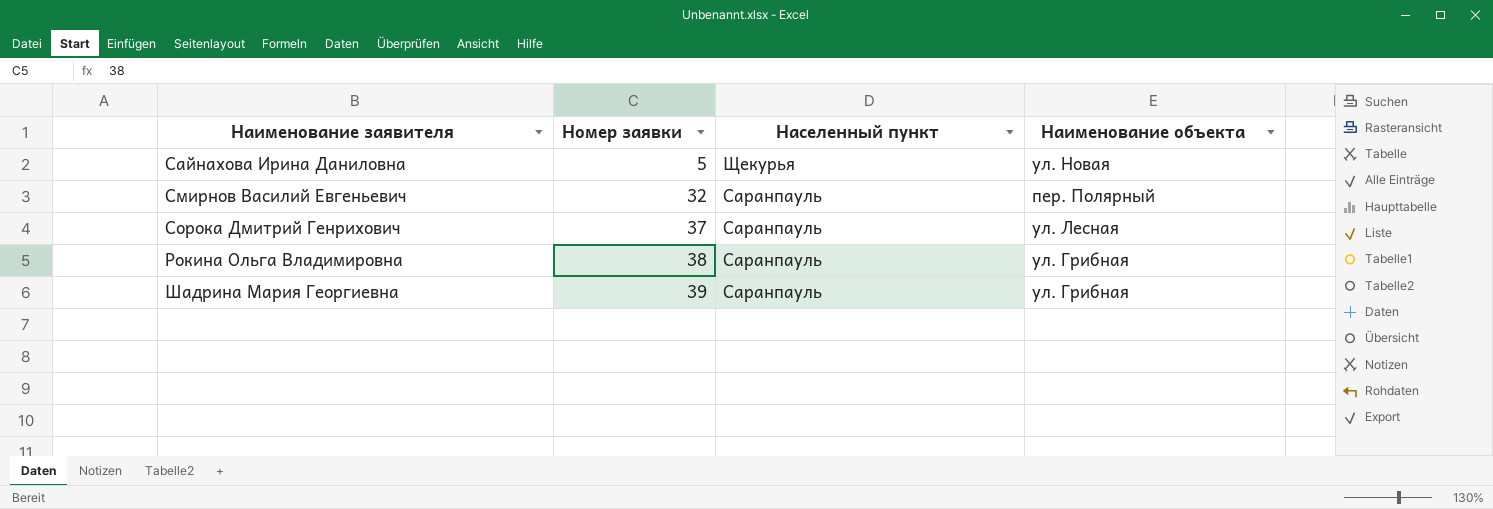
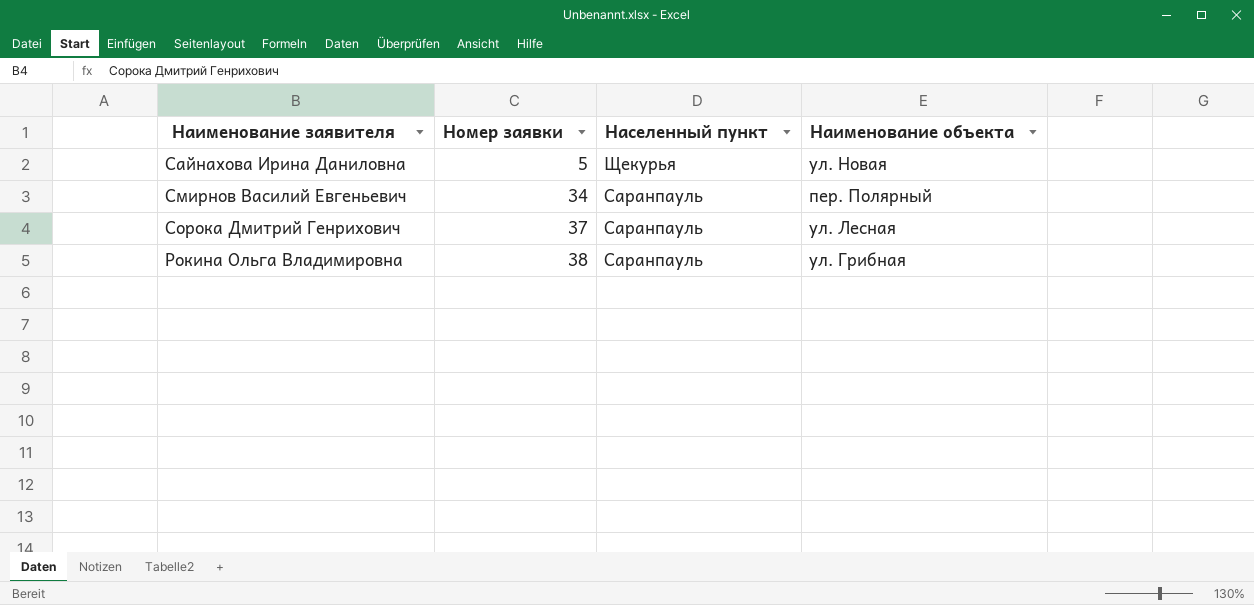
row Шадрина Мария Георгиевна: 39 | Саранпауль | ул. Грибная -> none
Смирнов Василий Евгеньевич | Номер заявки: 32 -> 34

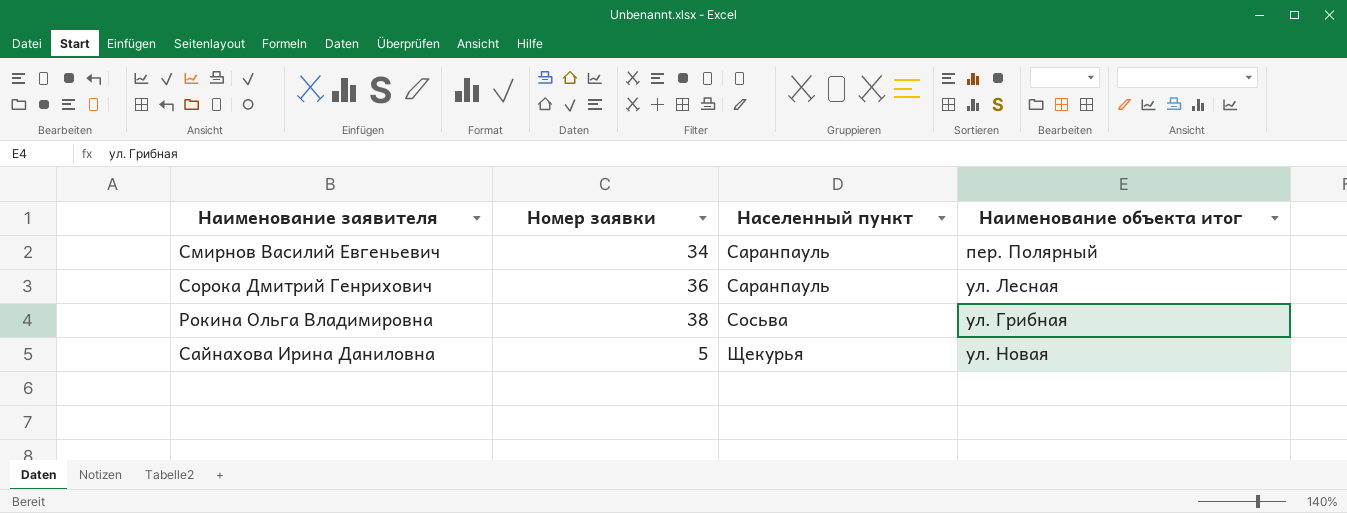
row order: Номер заявки ascending -> Населенный пункт ascending
column name: Наименование объекта -> Наименование объекта итог
Сорока Дмитрий Генрихович | Номер заявки: 37 -> 36
Рокина Ольга Владимировна | Населенный пункт: Саранпауль -> Сосьва

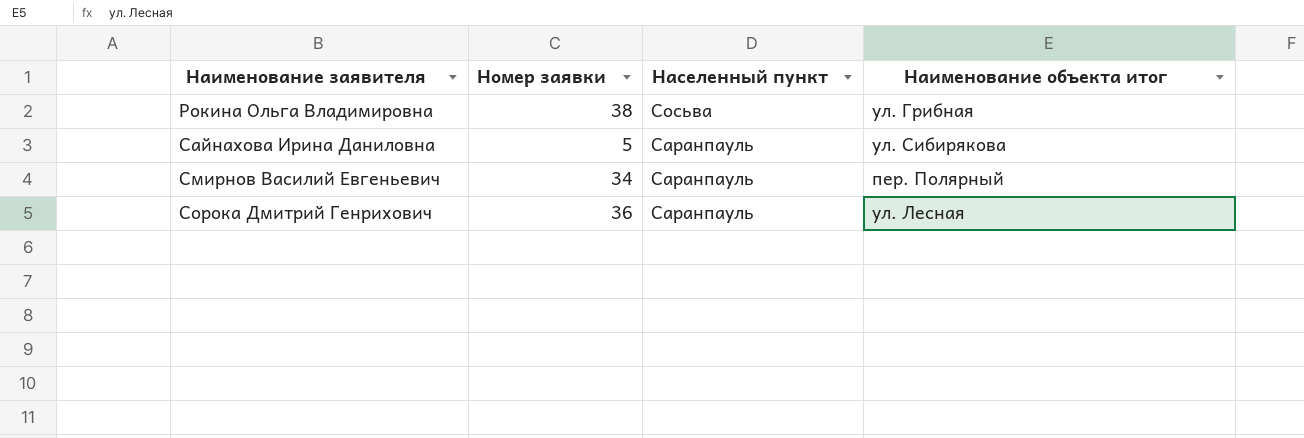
row order: Населенный пункт ascending -> Наименование заявителя ascending
Сайнахова Ирина Даниловна | Населенный пункт: Щекурья -> Саранпауль
Сайнахова Ирина Даниловна | Наименование объекта итог: ул. Новая -> ул. Сибирякова

